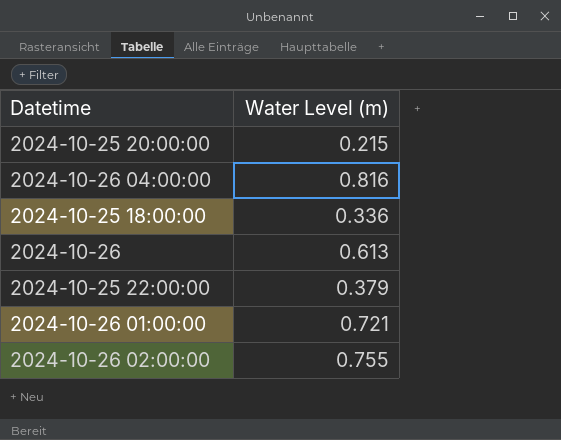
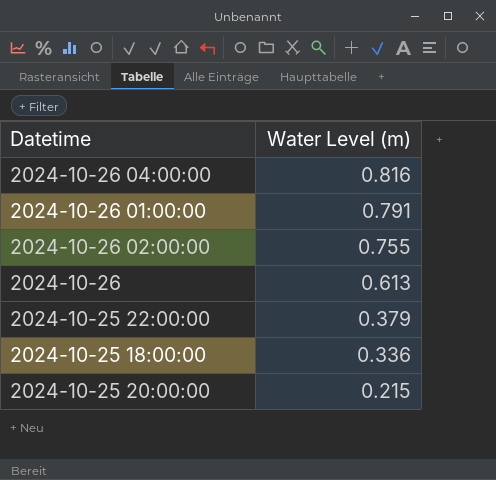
row order: none -> Water Level (m) descending
2024-10-26 01:00:00 | Water Level (m): 0.721 -> 0.791

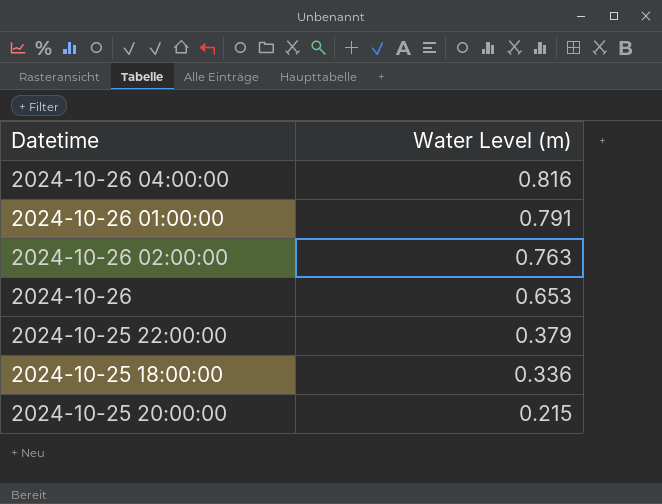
2024-10-26 02:00:00 | Water Level (m): 0.755 -> 0.763
2024-10-26 | Water Level (m): 0.613 -> 0.653

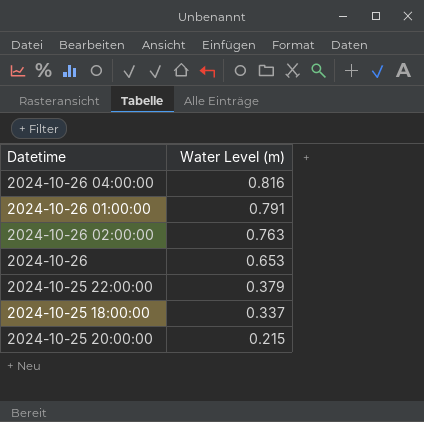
2024-10-25 18:00:00 | Water Level (m): 0.336 -> 0.337

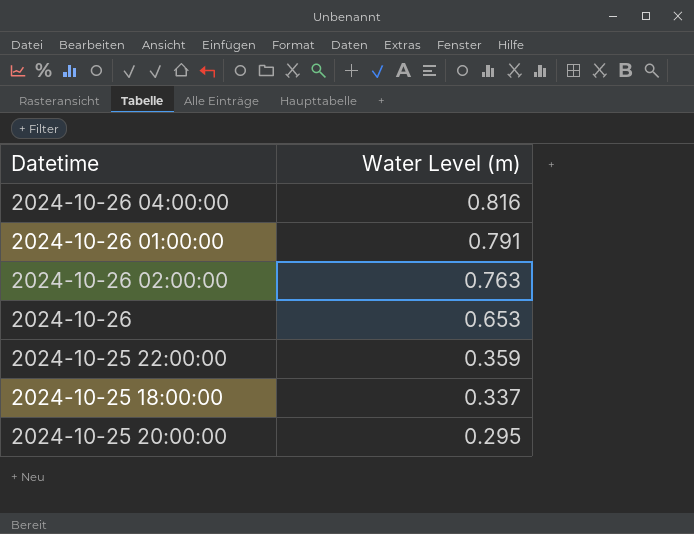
2024-10-25 22:00:00 | Water Level (m): 0.379 -> 0.359
2024-10-25 20:00:00 | Water Level (m): 0.215 -> 0.295

